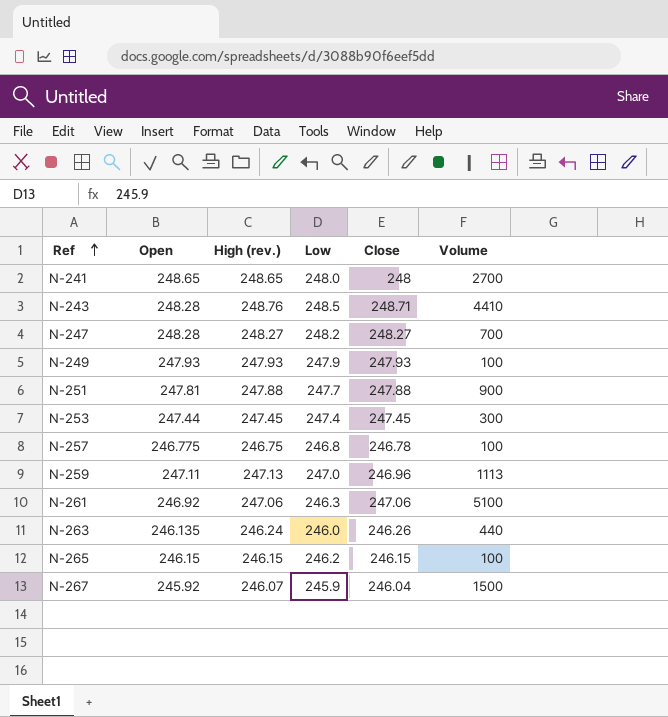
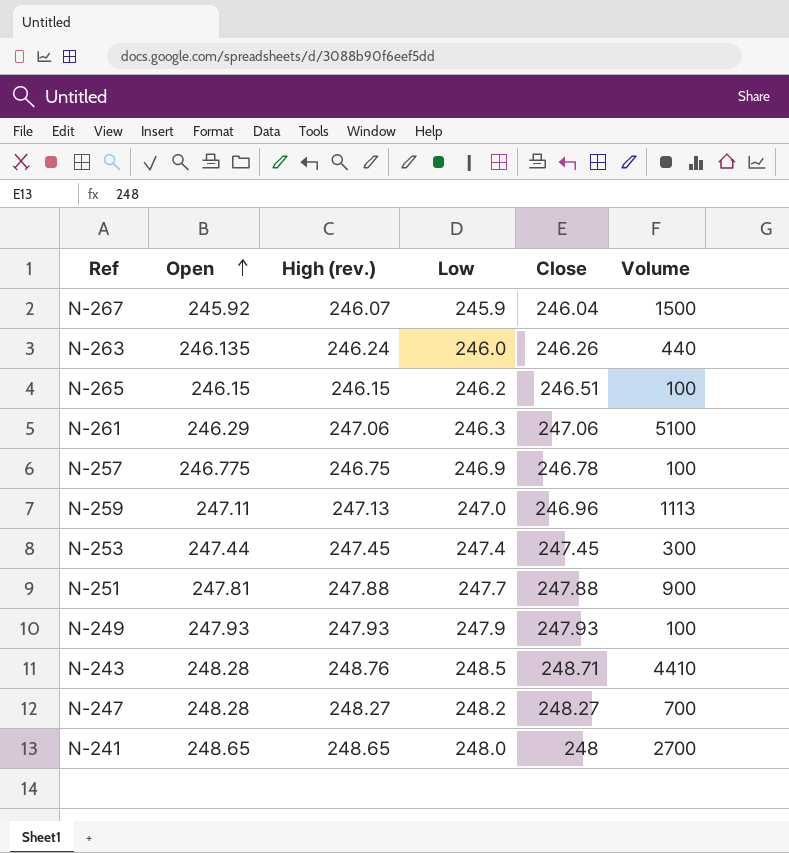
row order: Ref ascending -> Open ascending
N-265 | Close: 246.15 -> 246.51
N-261 | Open: 246.92 -> 246.29
N-257 | Low: 246.8 -> 246.9

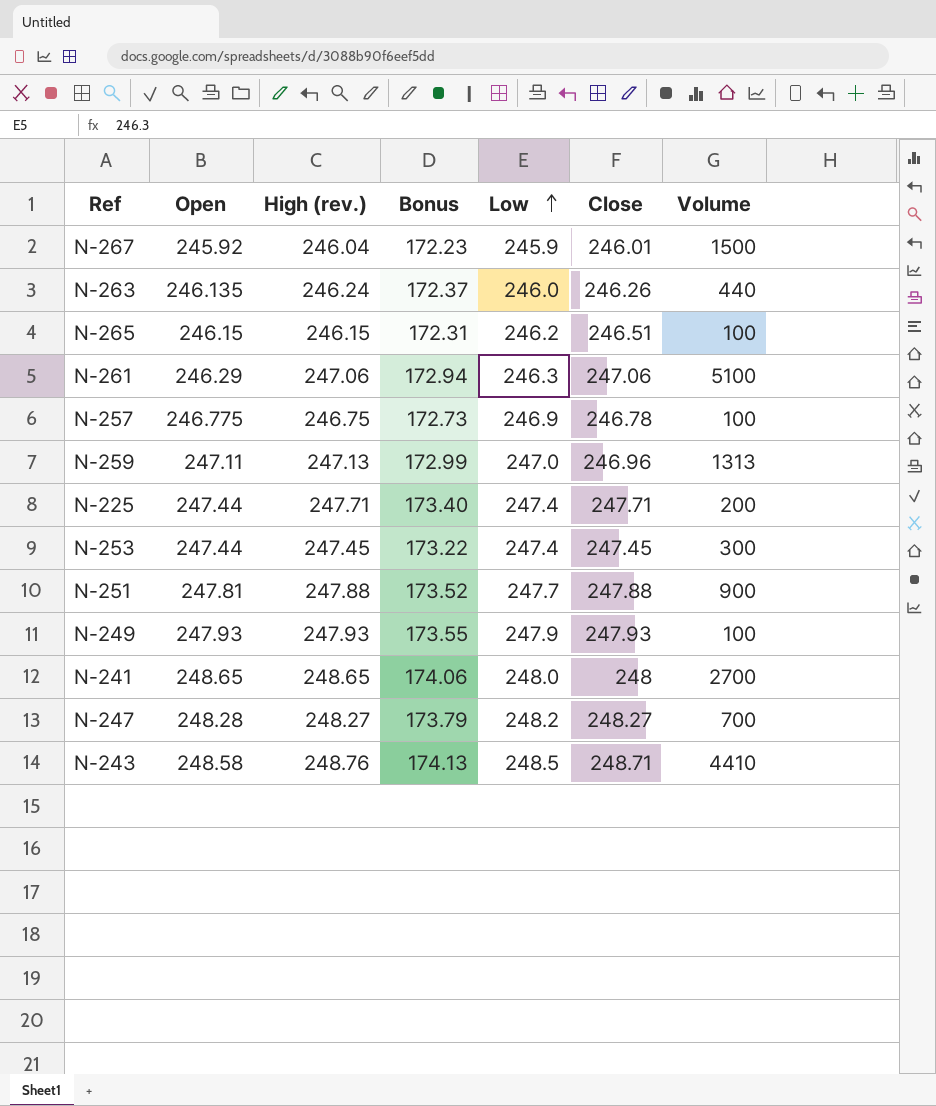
row order: Open ascending -> Low ascending
column Bonus | formula: none -> [High (rev.)] * 0.7
N-267 | High (rev.): 246.07 -> 246.04
N-267 | Close: 246.04 -> 246.01
N-259 | Volume: 1113 -> 1313
row N-225: none -> 247.44 | 247.71 | 173.40 | 247.4 | 247.71 | 200
N-243 | Open: 248.28 -> 248.58

